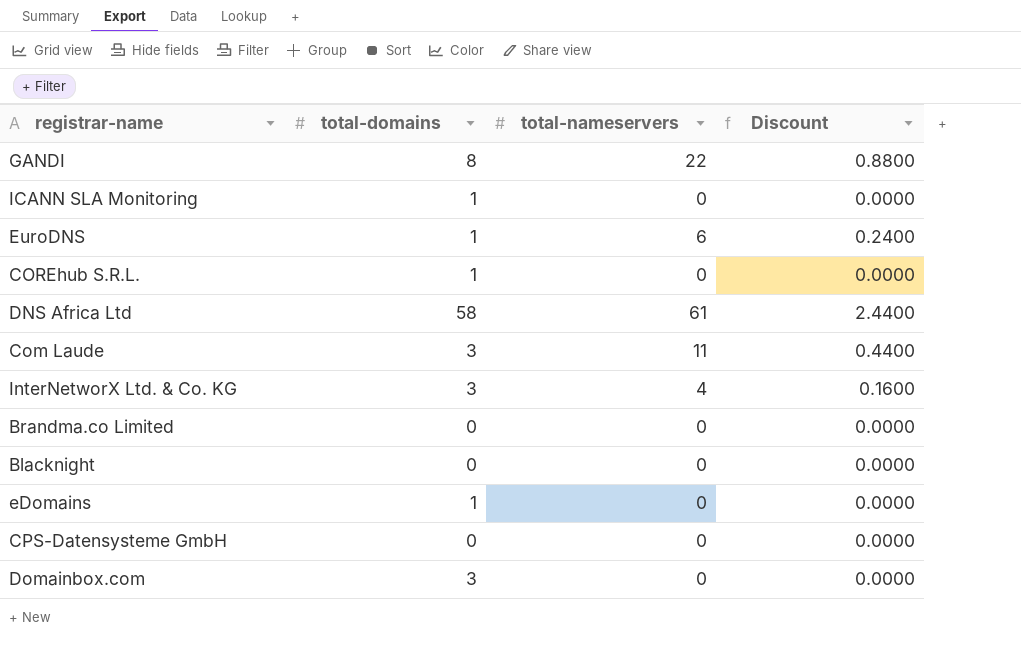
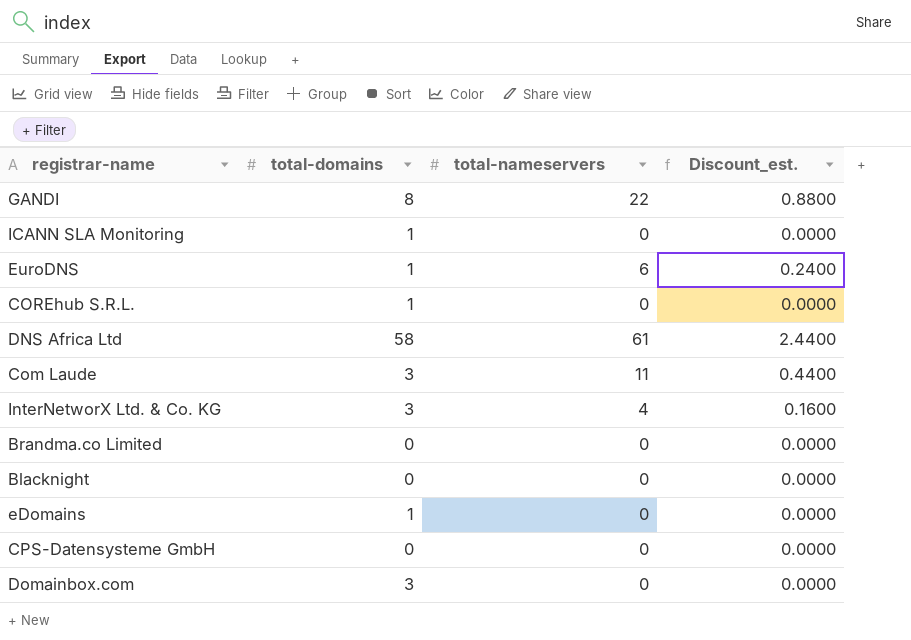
column name: Discount -> Discount_est.

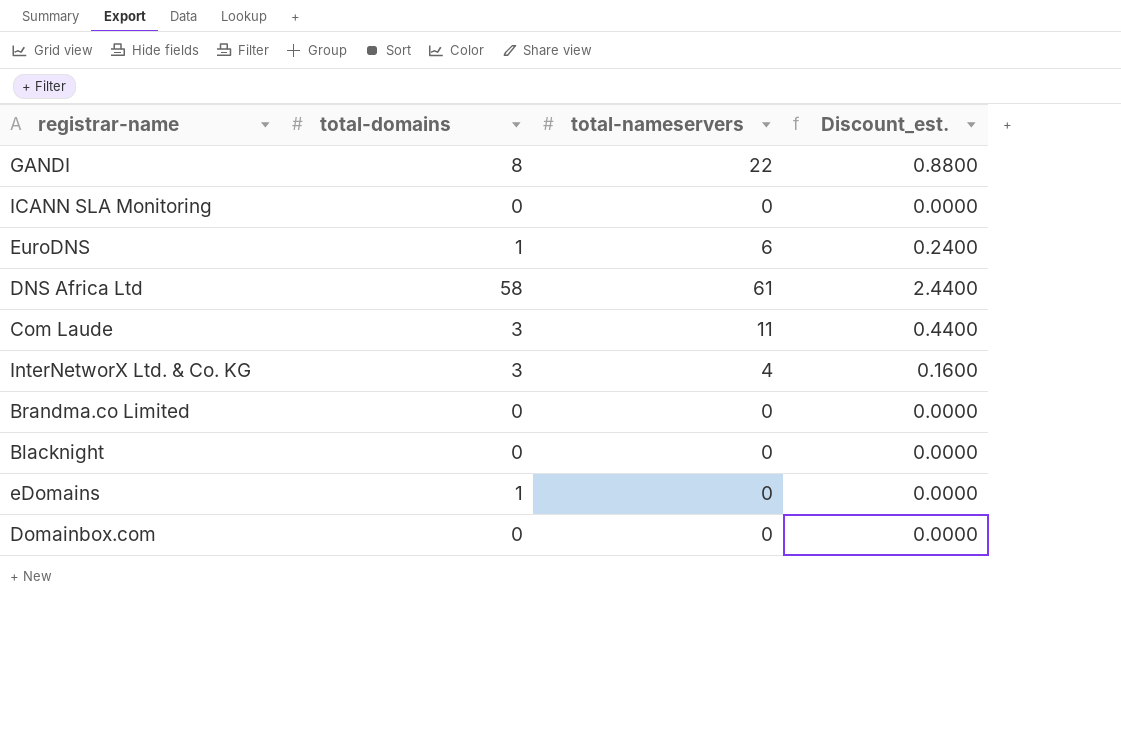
row COREhub S.R.L.: 1 | 0 | 0.0000 -> none
row CPS-Datensysteme GmbH: 0 | 0 | 0.0000 -> none
ICANN SLA Monitoring | total-domains: 1 -> 0
Domainbox.com | total-domains: 3 -> 0

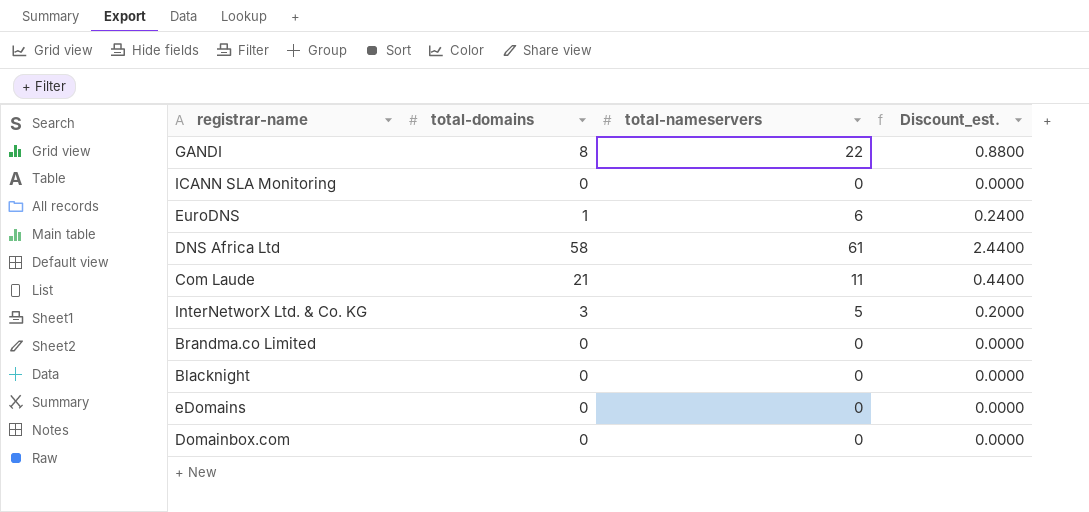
Com Laude | total-domains: 3 -> 21
InterNetworX Ltd. & Co. KG | total-nameservers: 4 -> 5
InterNetworX Ltd. & Co. KG | Discount_est.: 0.1600 -> 0.2000
eDomains | total-domains: 1 -> 0

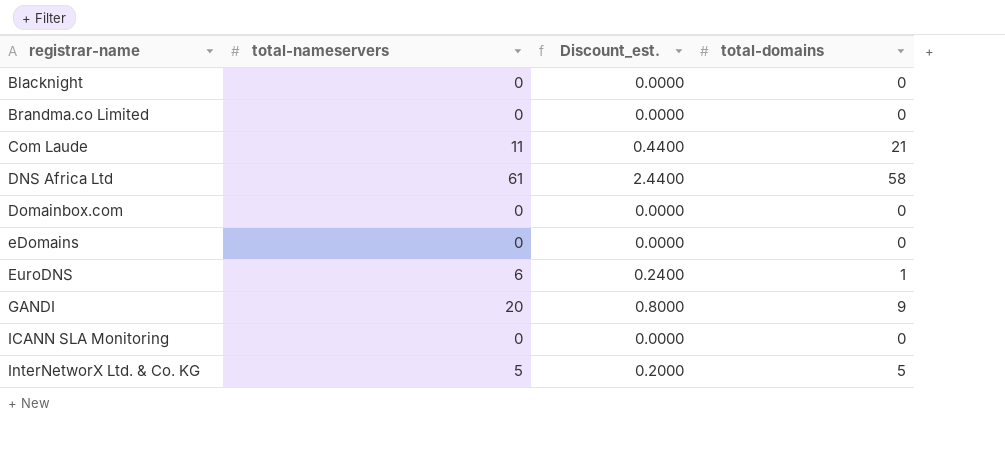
row order: none -> registrar-name ascending
column total-domains | position: 2 -> 4
GANDI | total-nameservers: 22 -> 20
GANDI | Discount_est.: 0.8800 -> 0.8000
GANDI | total-domains: 8 -> 9
InterNetworX Ltd. & Co. KG | total-domains: 3 -> 5

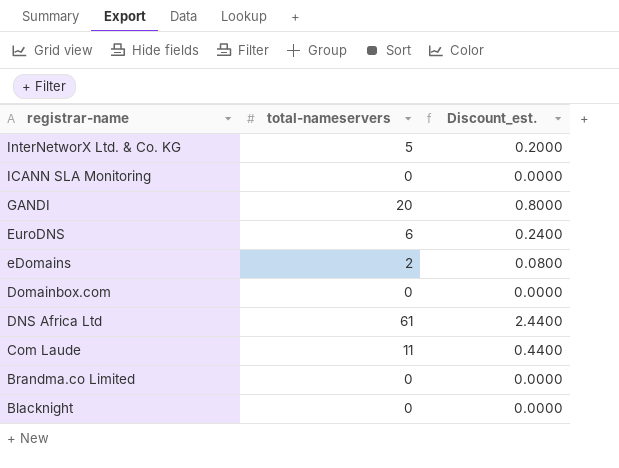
row order: registrar-name ascending -> registrar-name descending
column total-domains | position: 4 -> none
eDomains | total-nameservers: 0 -> 2
eDomains | Discount_est.: 0.0000 -> 0.0800

